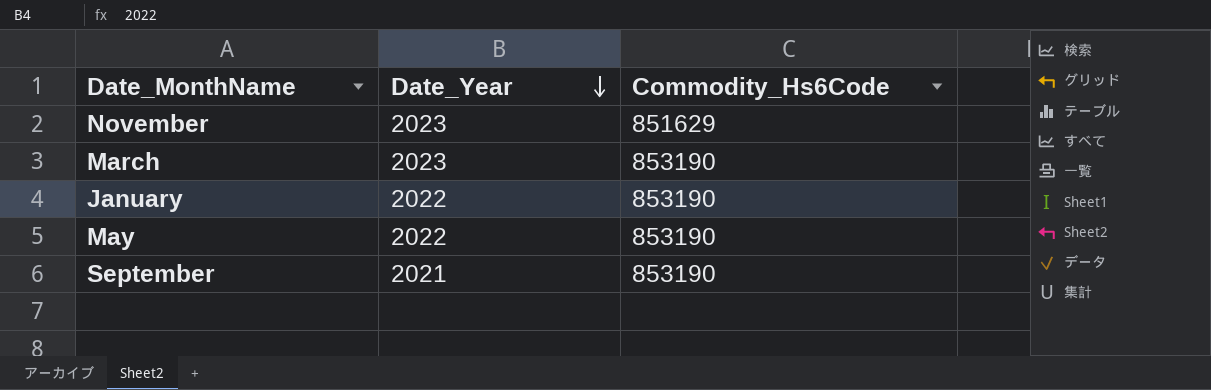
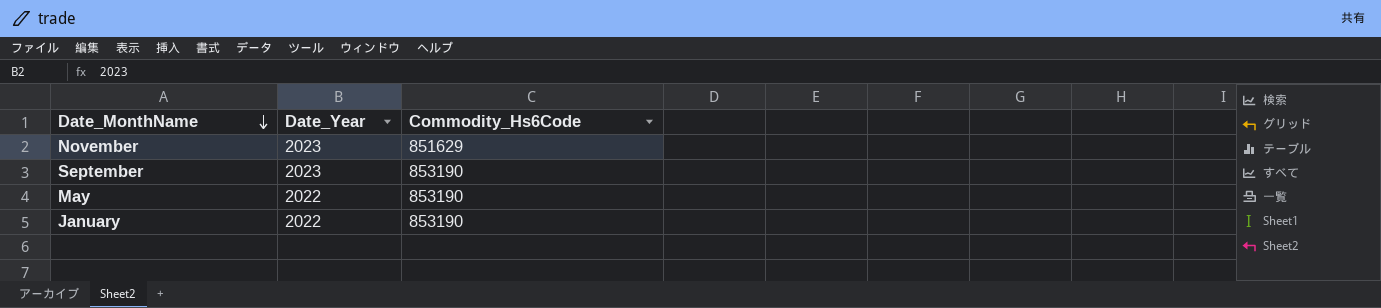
row order: Date_Year descending -> Date_MonthName descending
row March: 2023 | 853190 -> none
September | Date_Year: 2021 -> 2023

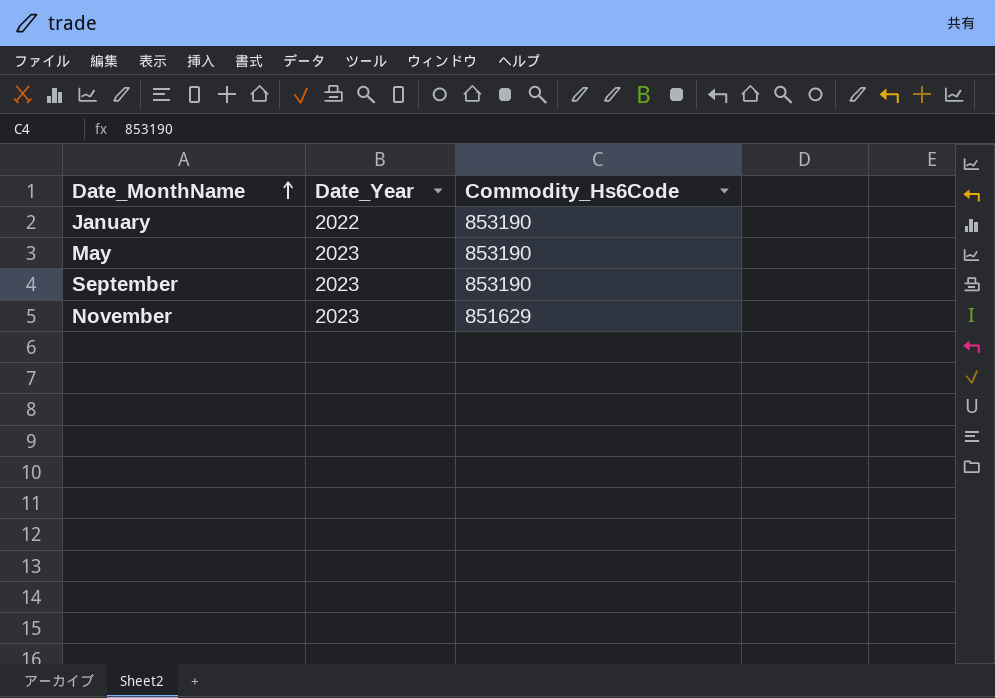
row order: Date_MonthName descending -> Date_MonthName ascending
May | Date_Year: 2022 -> 2023

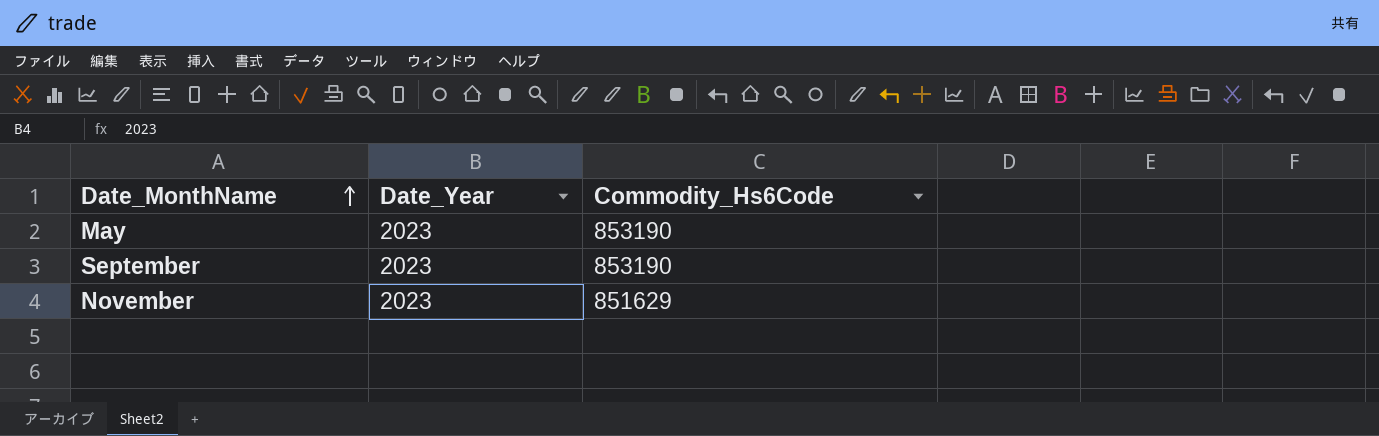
row January: 2022 | 853190 -> none

